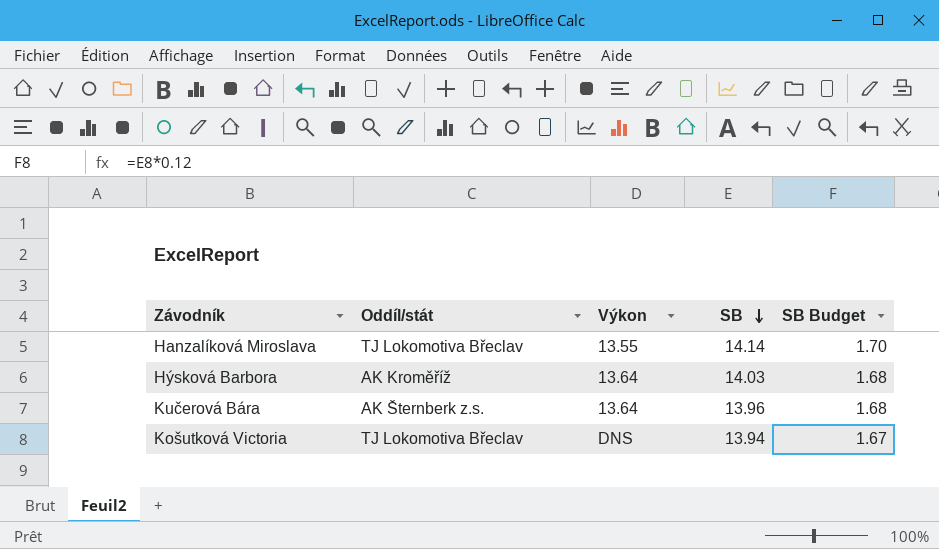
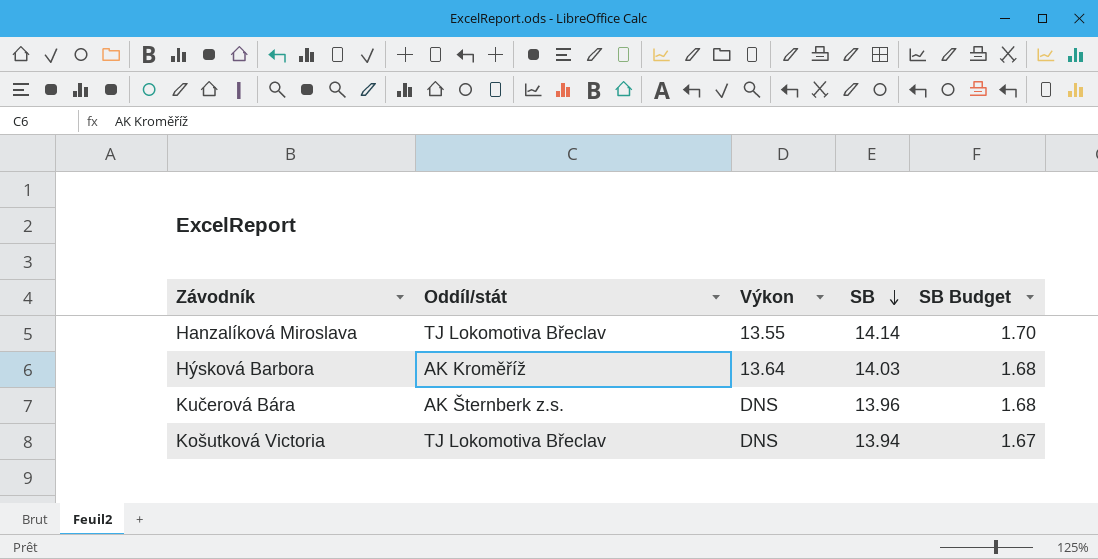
Kučerová Bára | Výkon: 13.64 -> DNS

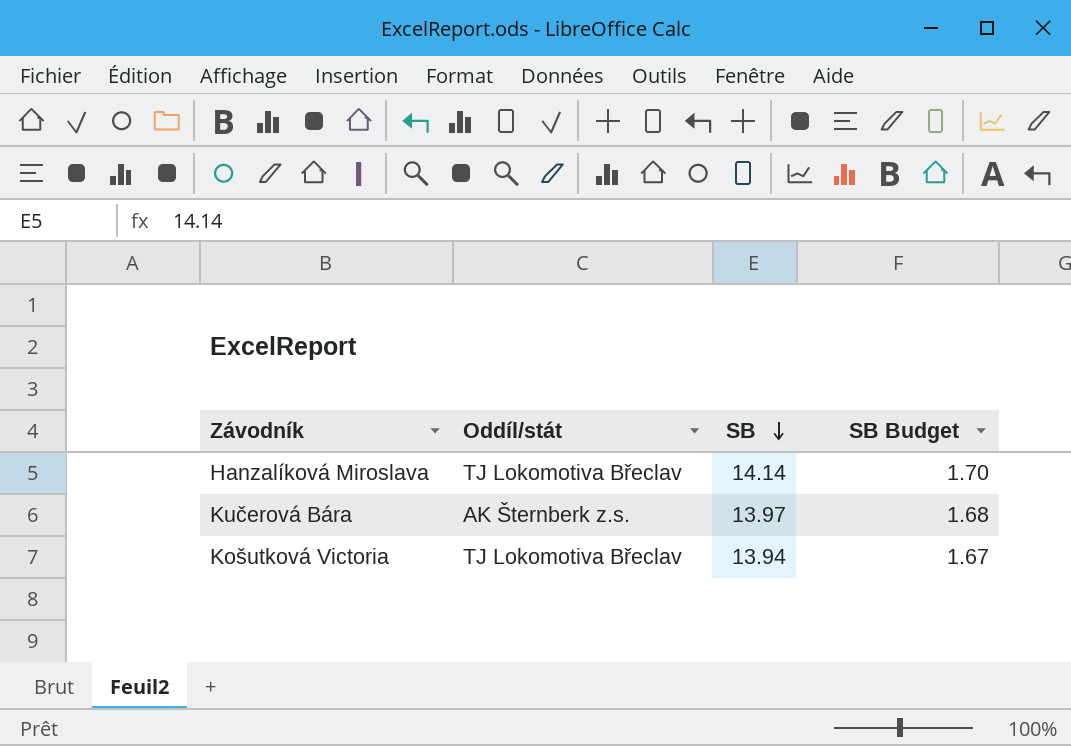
column Výkon | position: 3 -> none
row Hýsková Barbora: AK Kroměříž | 13.64 | 14.03 | 1.68 -> none
Kučerová Bára | SB: 13.96 -> 13.97

